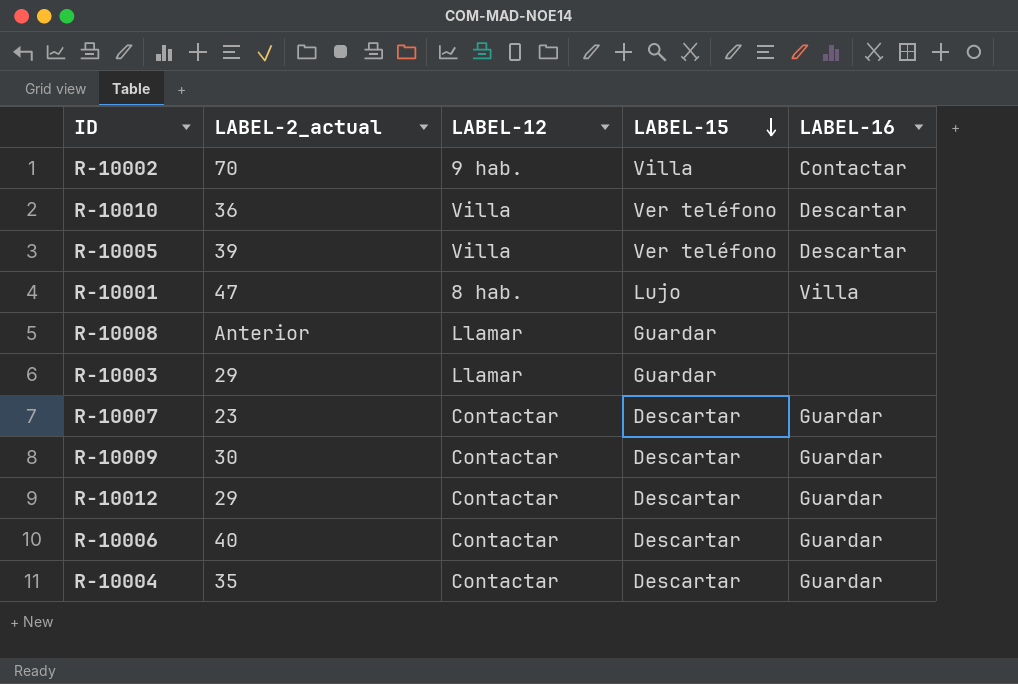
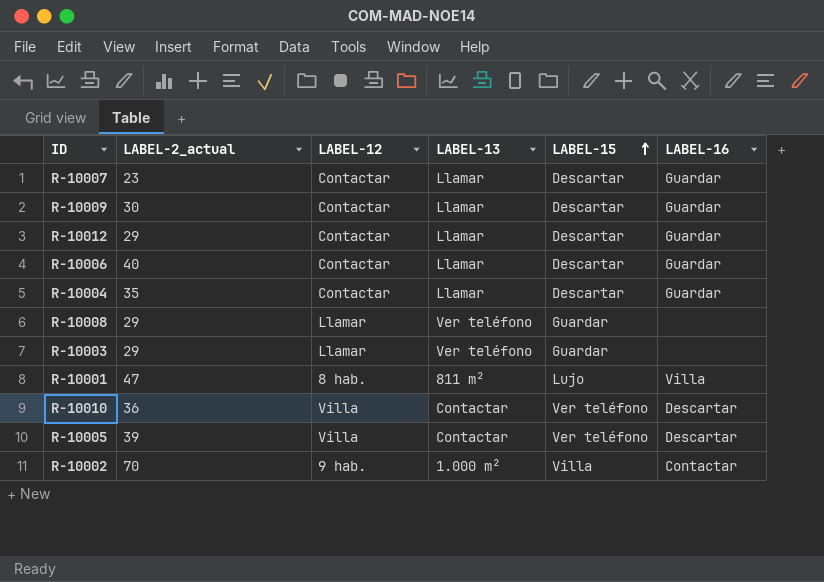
row order: LABEL-15 descending -> LABEL-15 ascending
column LABEL-13 | position: none -> 4
R-10008 | LABEL-2_actual: Anterior -> 29

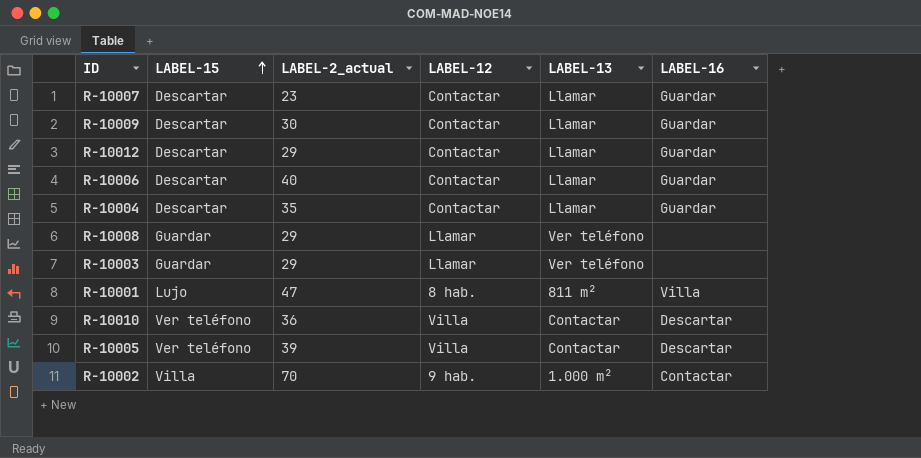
column LABEL-15 | position: 5 -> 2

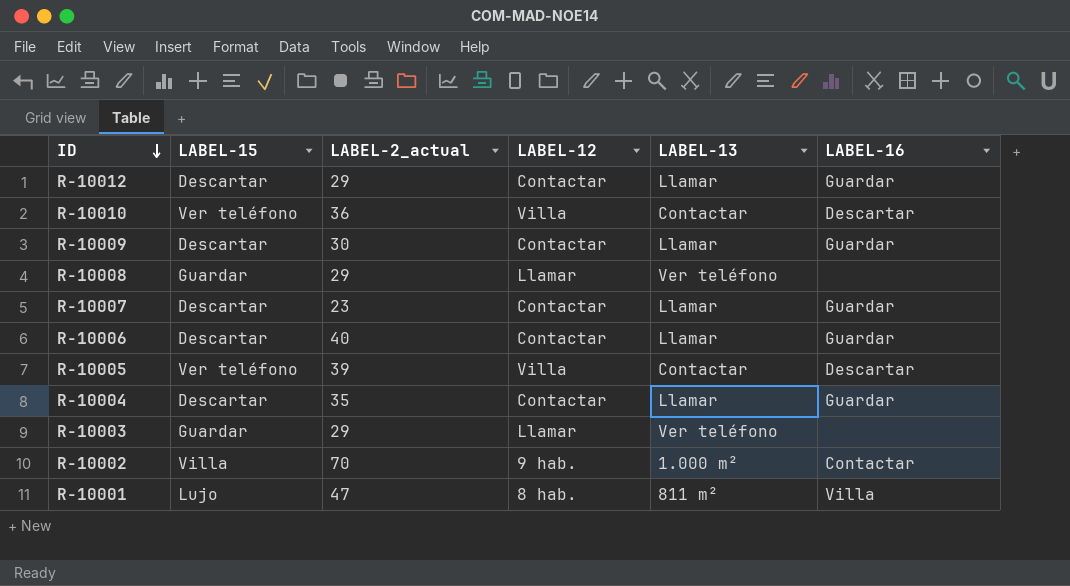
row order: LABEL-15 ascending -> ID descending

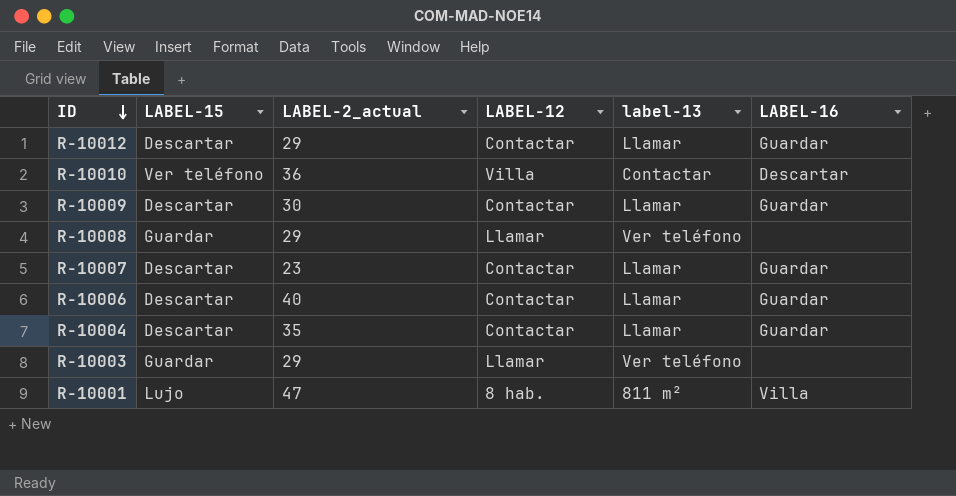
column name: LABEL-13 -> label-13
row R-10005: Ver teléfono | 39 | Villa | Contactar | Descartar -> none
row R-10002: Villa | 70 | 9 hab. | 1.000 m² | Contactar -> none

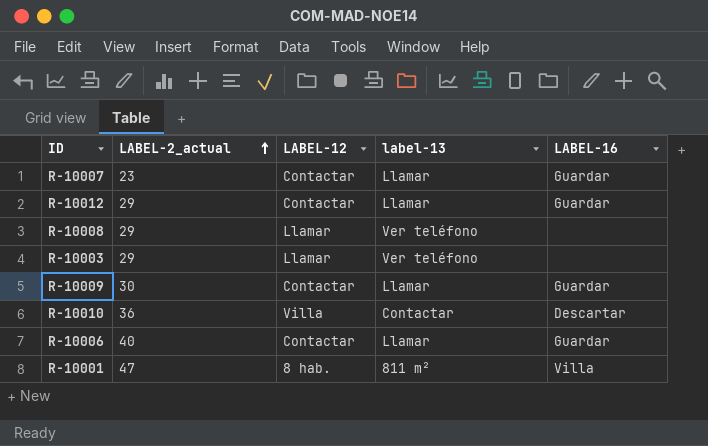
row order: ID descending -> LABEL-2_actual ascending
column LABEL-15 | position: 2 -> none
row R-10004: Descartar | 35 | Contactar | Llamar | Guardar -> none

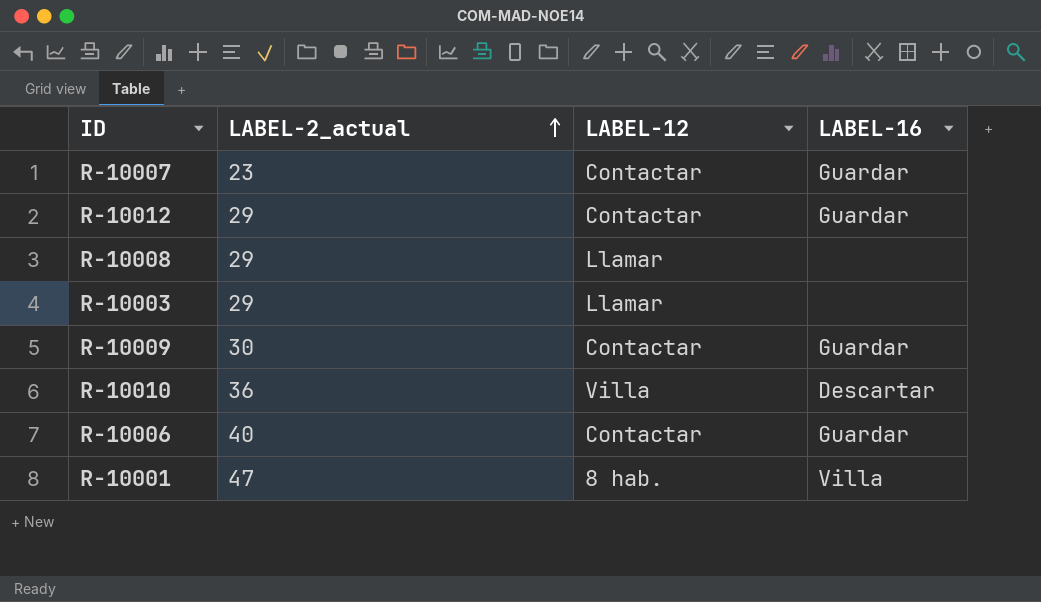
column label-13 | position: 4 -> none

